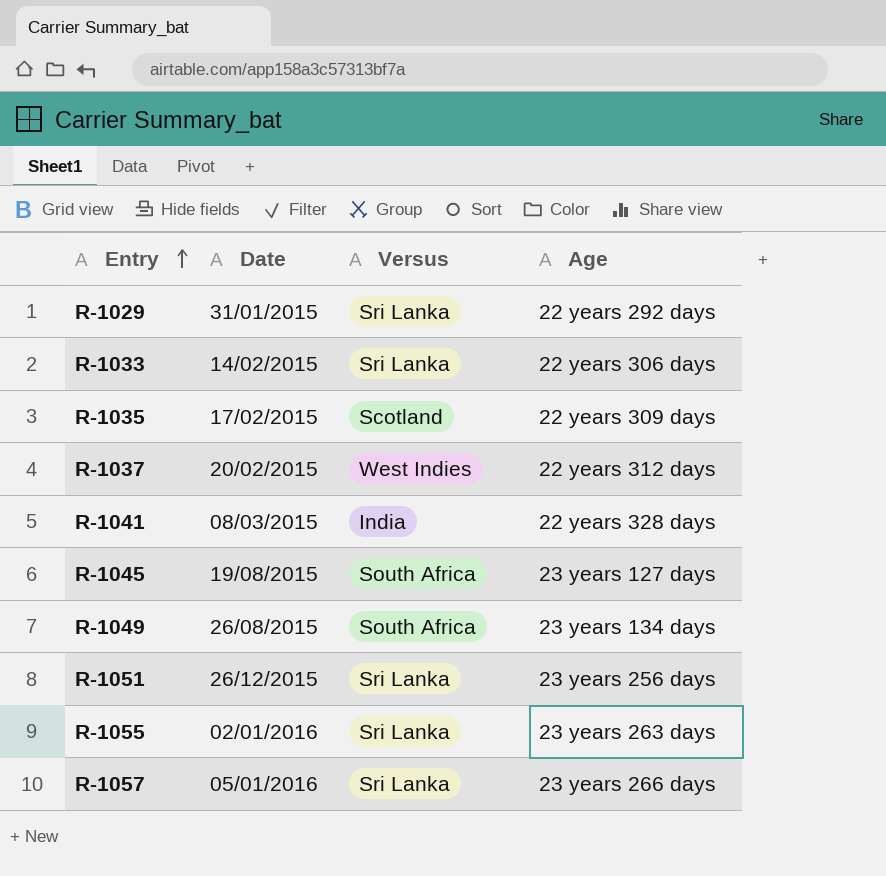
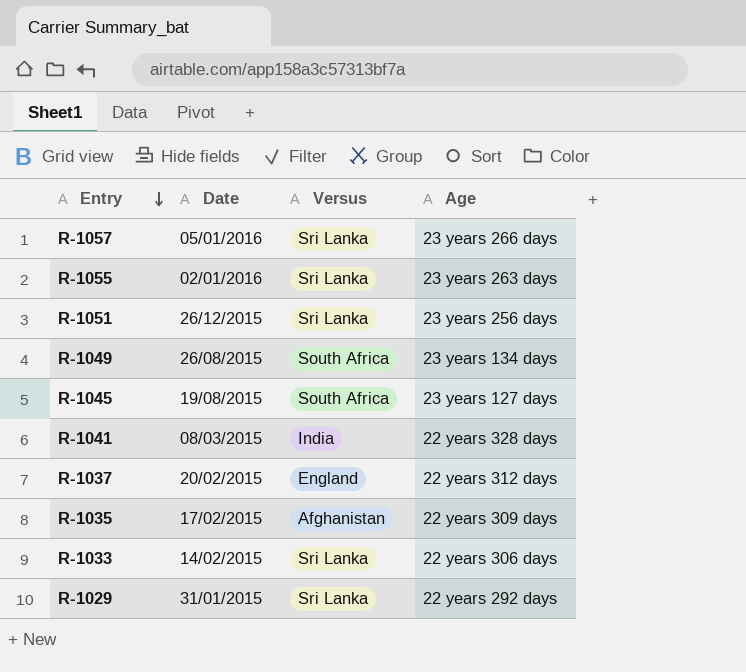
row order: Entry ascending -> Entry descending
R-1037 | Versus: West Indies -> England
R-1035 | Versus: Scotland -> Afghanistan

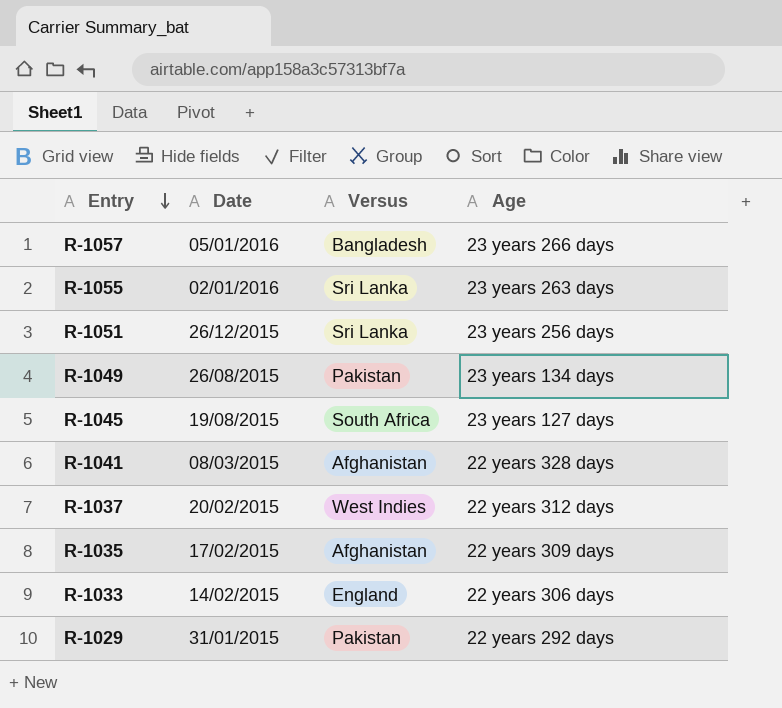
R-1057 | Versus: Sri Lanka -> Bangladesh
R-1049 | Versus: South Africa -> Pakistan
R-1041 | Versus: India -> Afghanistan
R-1037 | Versus: England -> West Indies
R-1033 | Versus: Sri Lanka -> England
R-1029 | Versus: Sri Lanka -> Pakistan

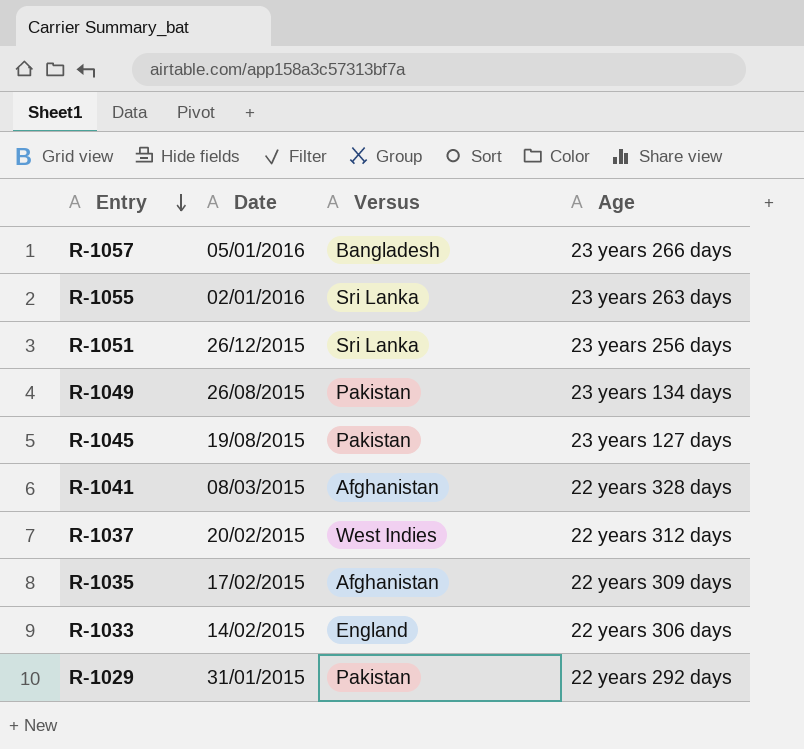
R-1045 | Versus: South Africa -> Pakistan

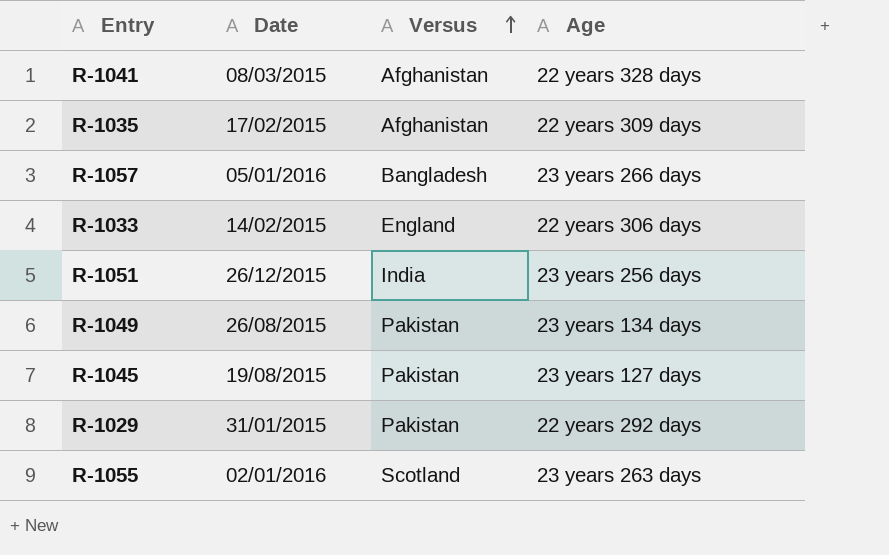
row order: Entry descending -> Versus ascending
row R-1037: 20/02/2015 | West Indies | 22 years 312 days -> none
R-1051 | Versus: Sri Lanka -> India
R-1055 | Versus: Sri Lanka -> Scotland

